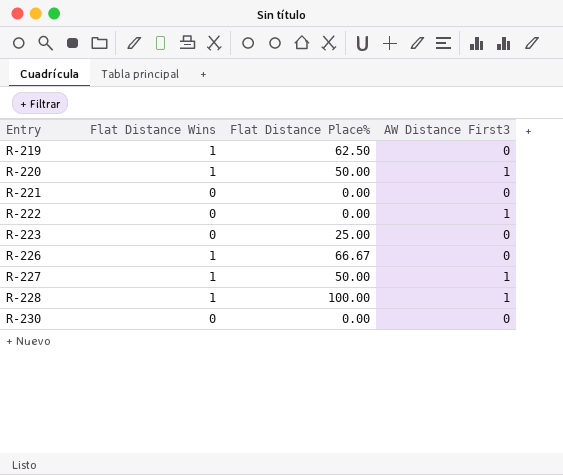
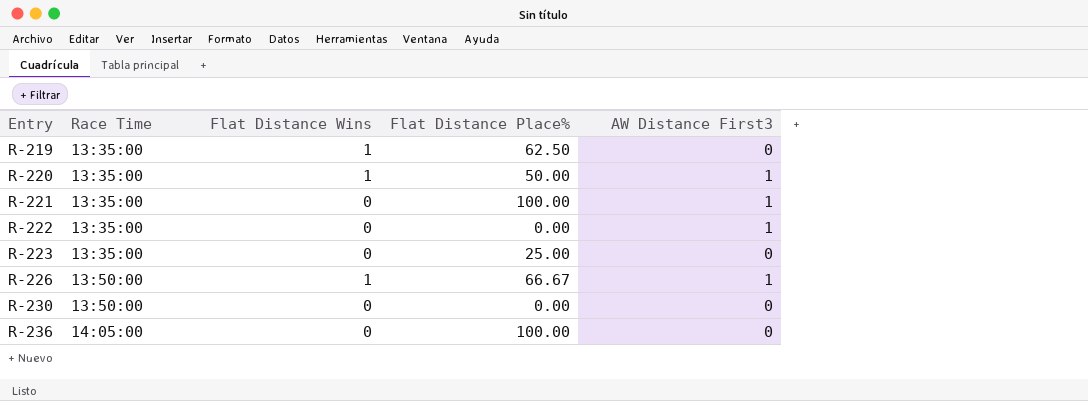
column Race Time | position: none -> 2
row R-227: 1 | 50.00 | 1 -> none
row R-228: 1 | 100.00 | 1 -> none
R-221 | Flat Distance Place%: 0.00 -> 100.00
R-221 | AW Distance First3: 0 -> 1
R-226 | AW Distance First3: 0 -> 1
row R-236: none -> 14:05:00 | 0 | 100.00 | 0

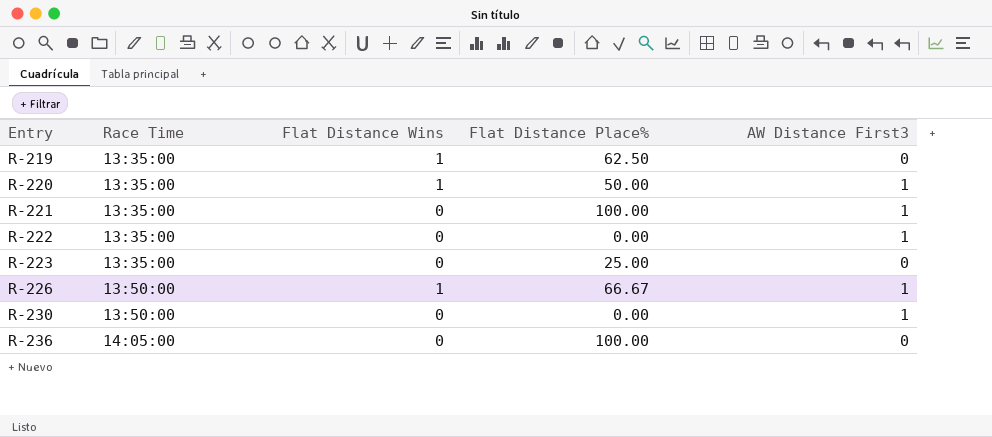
R-230 | AW Distance First3: 0 -> 1

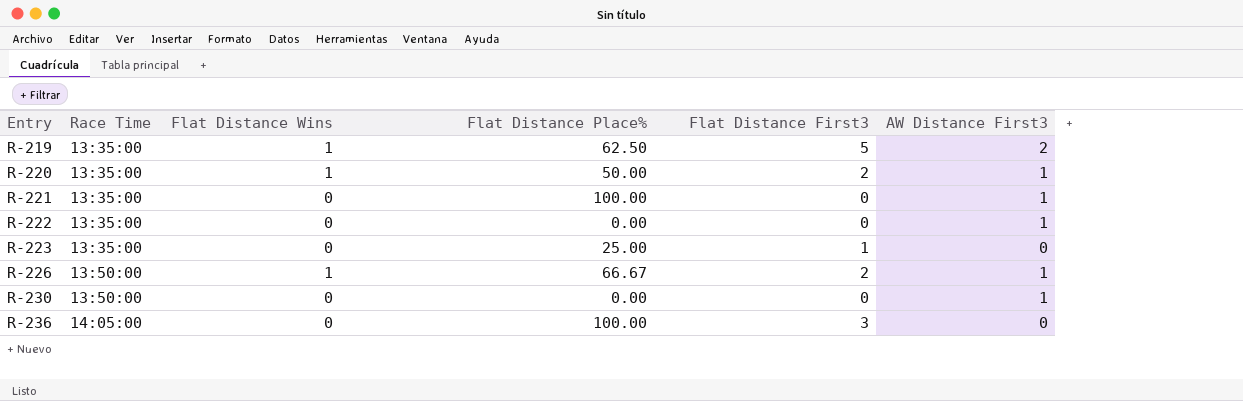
column Flat Distance First3 | position: none -> 5
R-219 | AW Distance First3: 0 -> 2

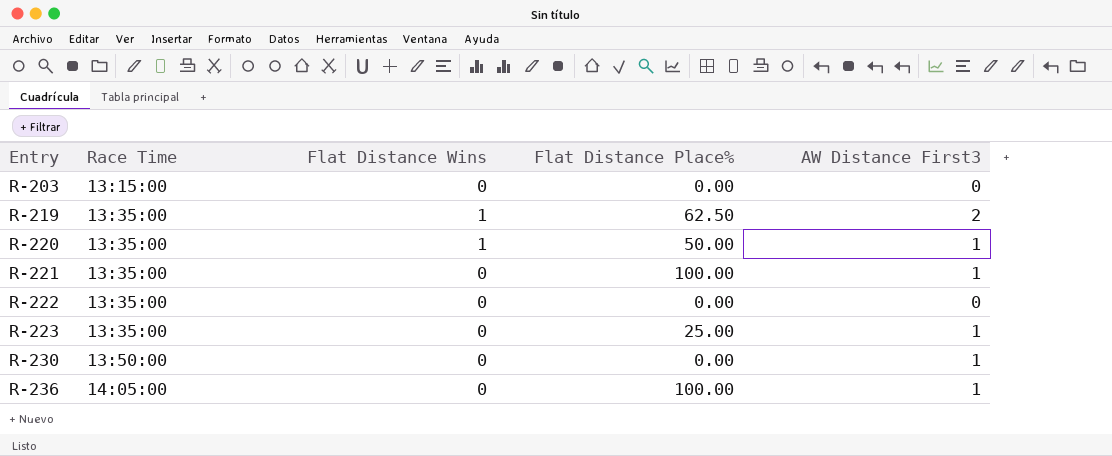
column Flat Distance First3 | position: 5 -> none
row R-226: 13:50:00 | 1 | 66.67 | 2 | 1 -> none
row R-203: none -> 13:15:00 | 0 | 0.00 | 0
R-222 | AW Distance First3: 1 -> 0
R-223 | AW Distance First3: 0 -> 1
R-236 | AW Distance First3: 0 -> 1

